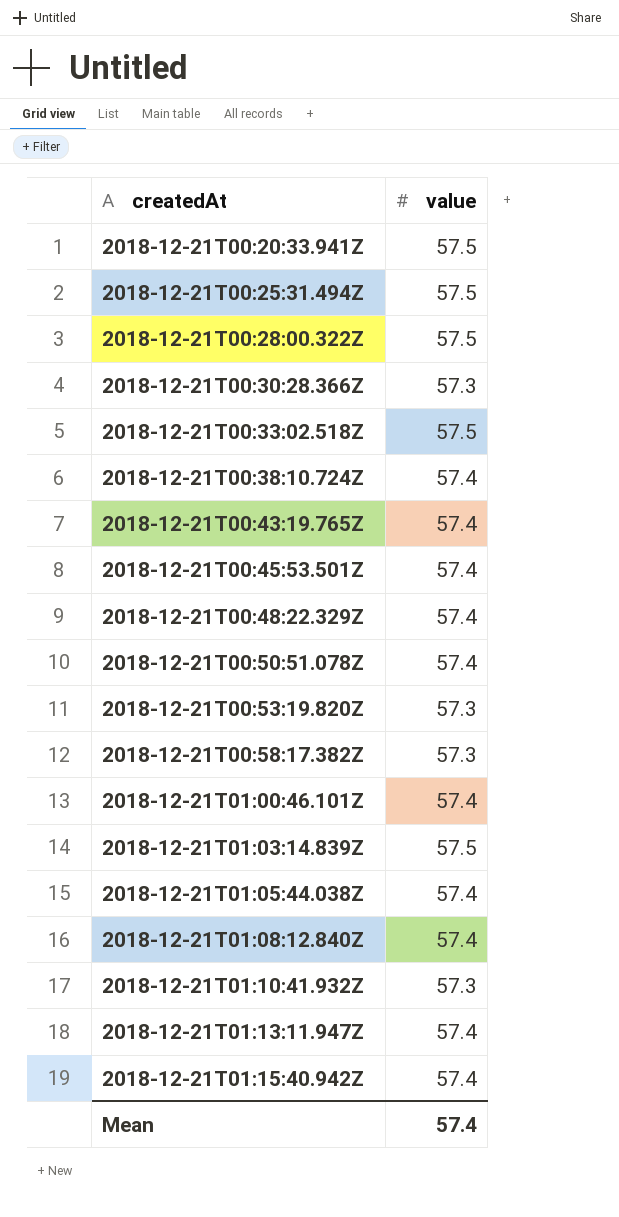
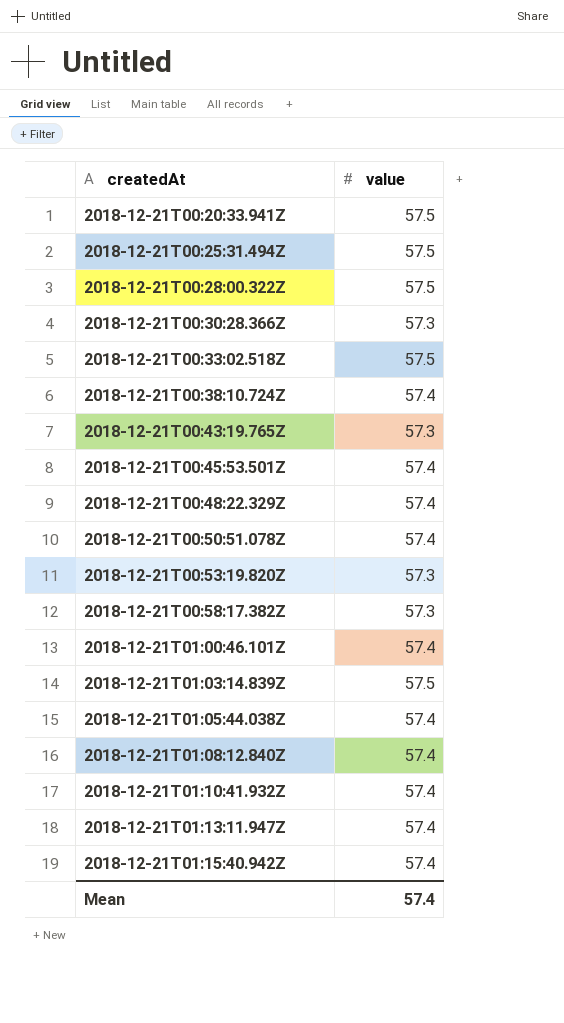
2018-12-21T00:43:19.765Z | value: 57.4 -> 57.3
2018-12-21T01:10:41.932Z | value: 57.3 -> 57.4

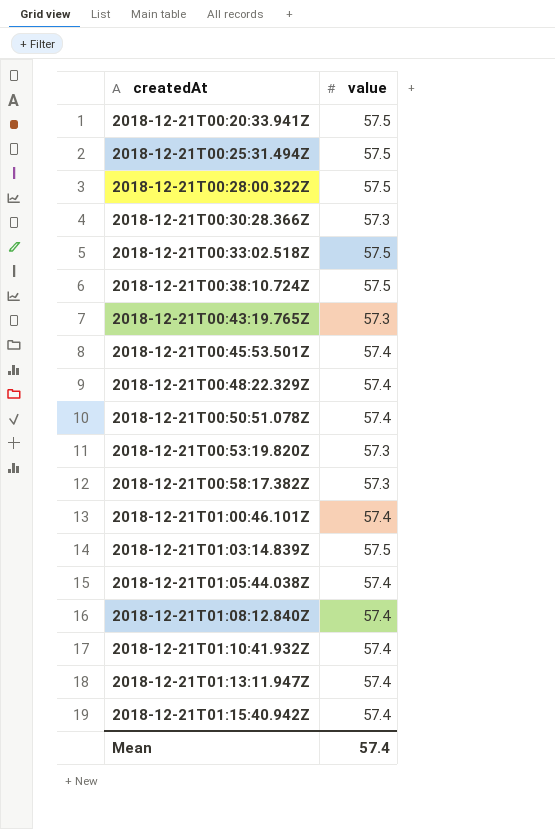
2018-12-21T00:38:10.724Z | value: 57.4 -> 57.5

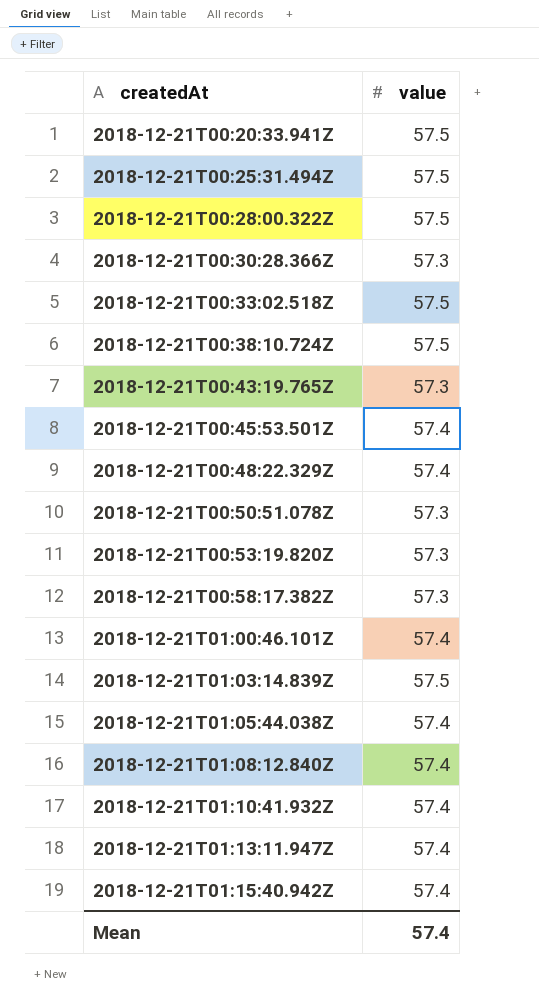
2018-12-21T00:50:51.078Z | value: 57.4 -> 57.3

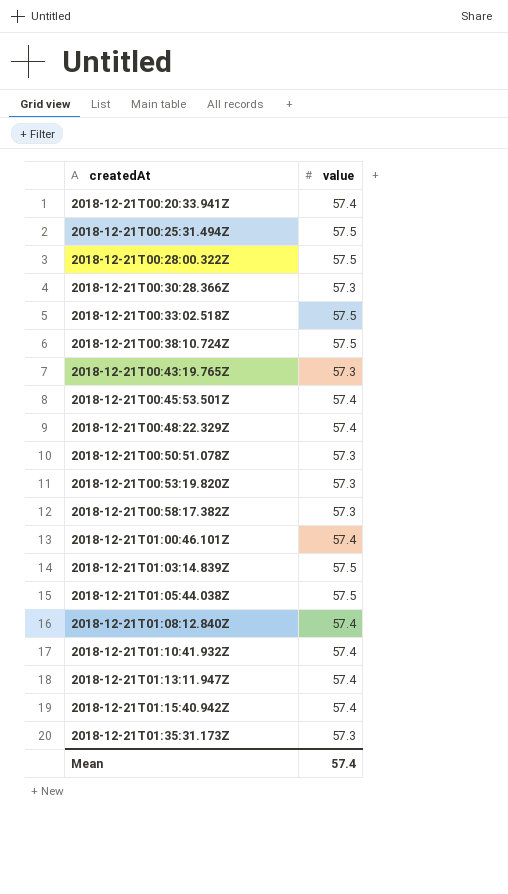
2018-12-21T00:20:33.941Z | value: 57.5 -> 57.4
2018-12-21T01:05:44.038Z | value: 57.4 -> 57.5
row 2018-12-21T01:35:31.173Z: none -> 57.3

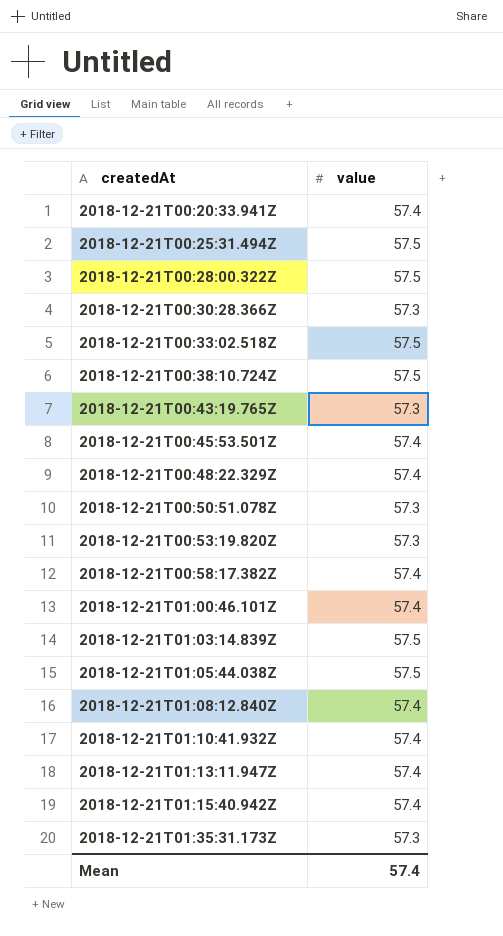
2018-12-21T00:58:17.382Z | value: 57.3 -> 57.4

